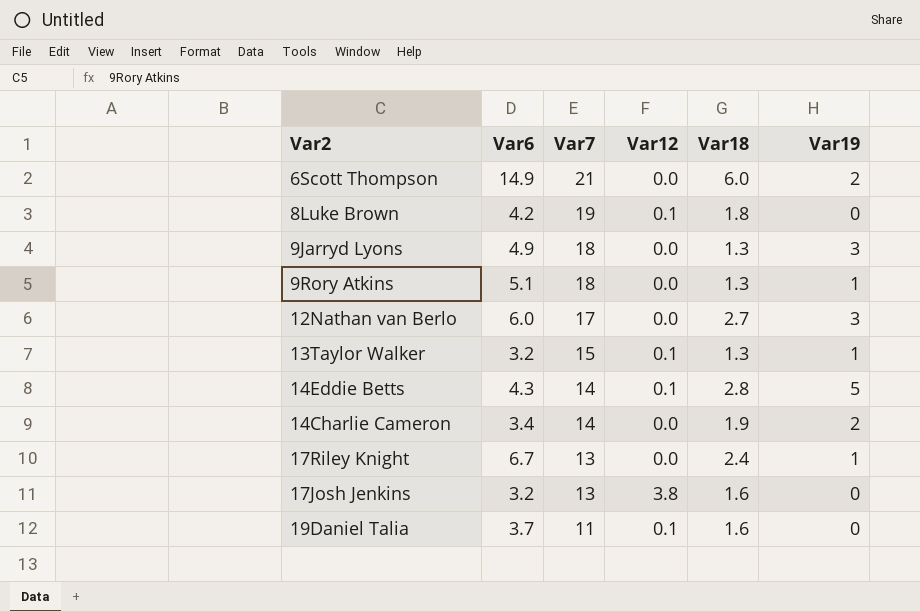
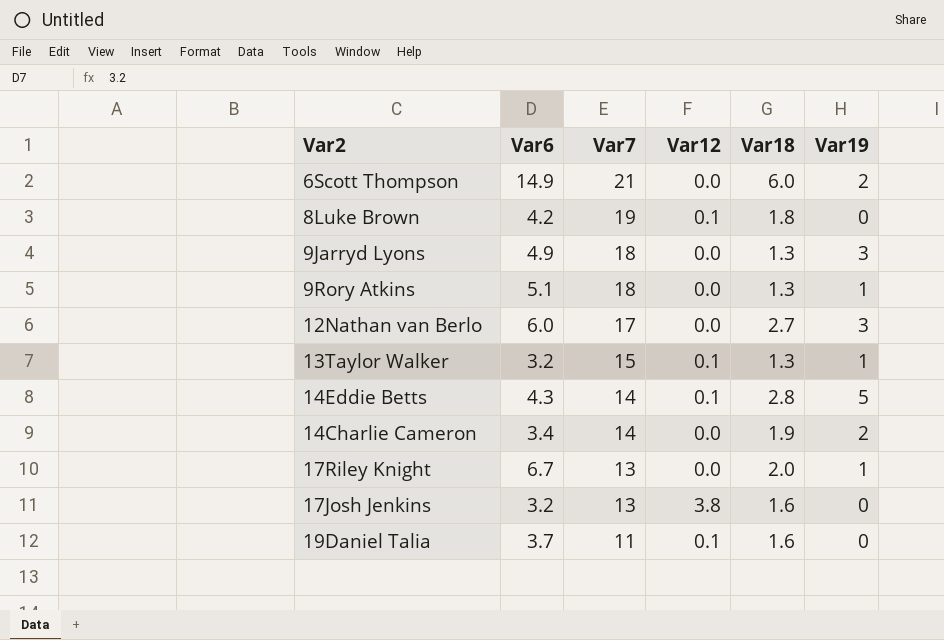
17Riley Knight | Var18: 2.4 -> 2.0

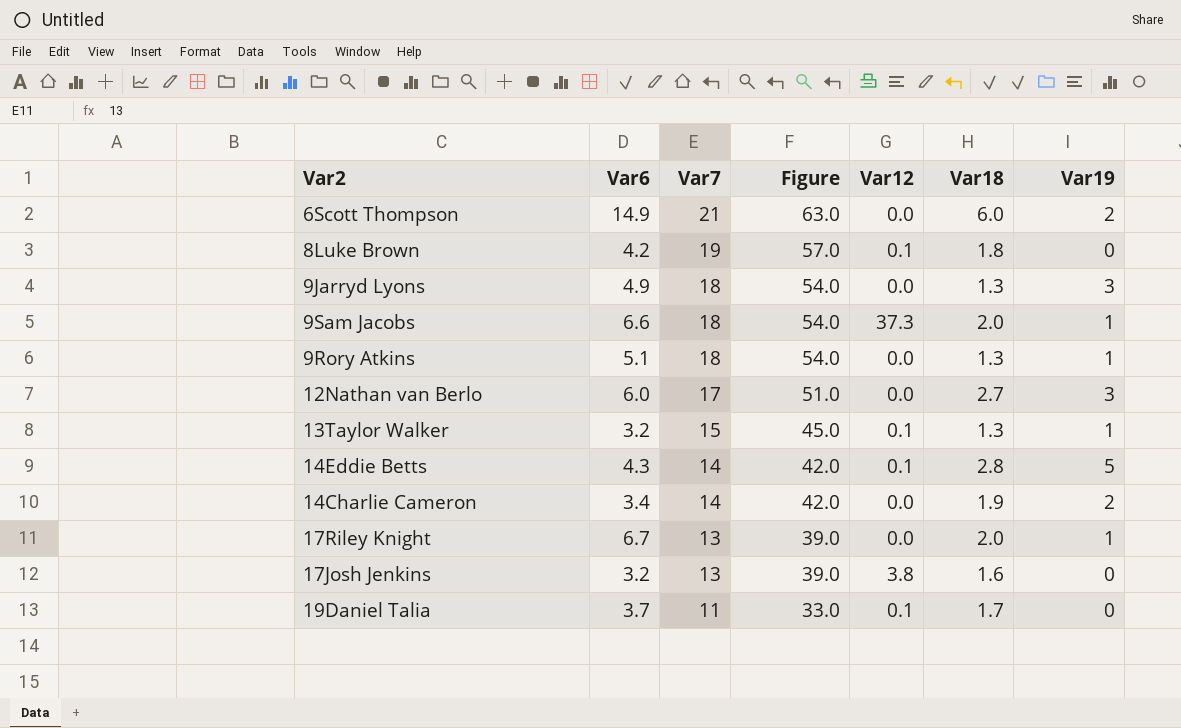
column Figure | formula: none -> [Var7] * 3
row 9Sam Jacobs: none -> 6.6 | 18 | 54.0 | 37.3 | 2.0 | 1
19Daniel Talia | Var18: 1.6 -> 1.7

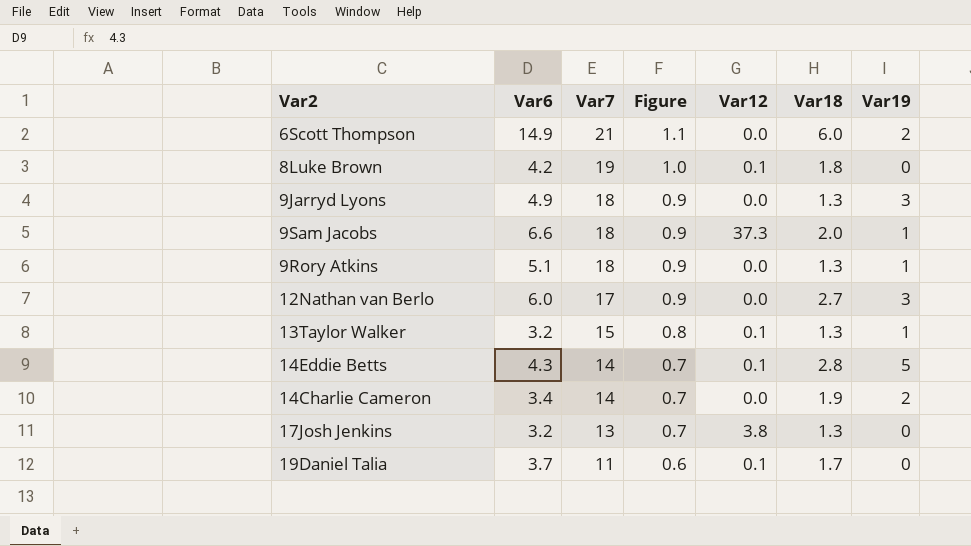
column Figure | formula: [Var7] * 3 -> [Var7] * 0.05
row 17Riley Knight: 6.7 | 13 | 39.0 | 0.0 | 2.0 | 1 -> none
17Josh Jenkins | Var18: 1.6 -> 1.3

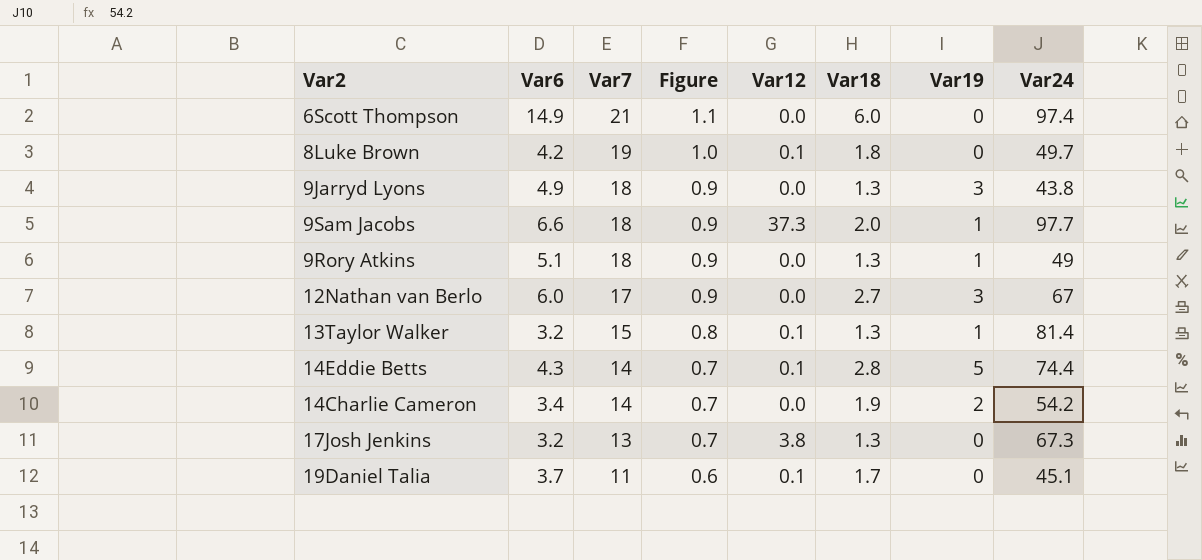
column Var24 | position: none -> 8
6Scott Thompson | Var19: 2 -> 0

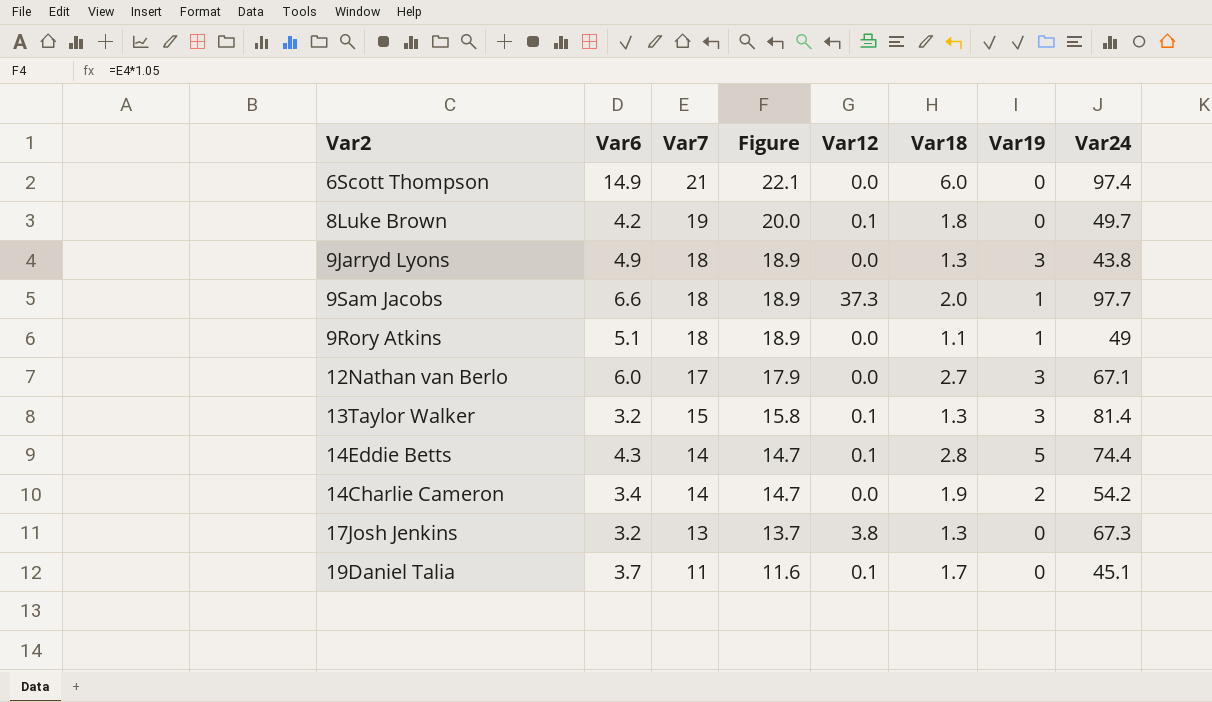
column Figure | formula: [Var7] * 0.05 -> [Var7] * 1.05
9Rory Atkins | Var18: 1.3 -> 1.1
12Nathan van Berlo | Var24: 67 -> 67.1
13Taylor Walker | Var19: 1 -> 3

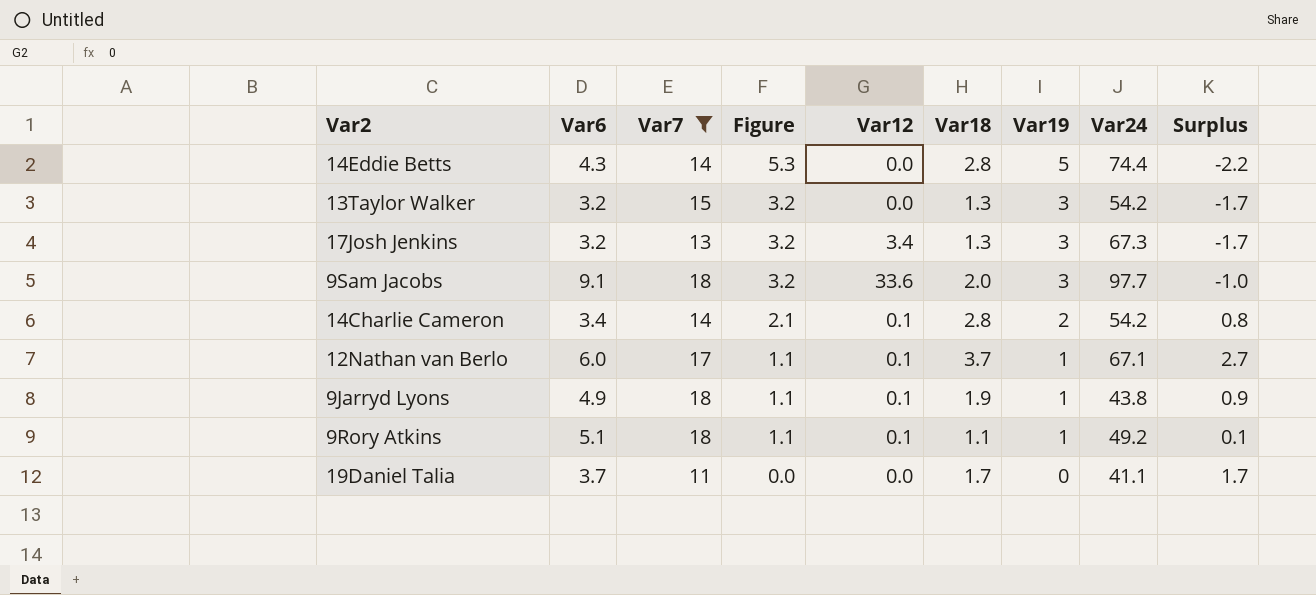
filter: none -> Var7 <= 18
row order: Var7 descending -> Figure descending
column Figure | formula: [Var7] * 1.05 -> [Var19] * 1.05
column Surplus | formula: none -> [Var18] - [Var19]
14Eddie Betts | Var12: 0.1 -> 0.0
13Taylor Walker | Var12: 0.1 -> 0.0
13Taylor Walker | Var24: 81.4 -> 54.2
17Josh Jenkins | Var12: 3.8 -> 3.4
17Josh Jenkins | Var19: 0 -> 3
9Sam Jacobs | Var6: 6.6 -> 9.1
9Sam Jacobs | Var12: 37.3 -> 33.6
9Sam Jacobs | Var19: 1 -> 3
14Charlie Cameron | Var12: 0.0 -> 0.1
14Charlie Cameron | Var18: 1.9 -> 2.8
12Nathan van Berlo | Var12: 0.0 -> 0.1
12Nathan van Berlo | Var18: 2.7 -> 3.7
12Nathan van Berlo | Var19: 3 -> 1
9Jarryd Lyons | Var12: 0.0 -> 0.1
9Jarryd Lyons | Var18: 1.3 -> 1.9
9Jarryd Lyons | Var19: 3 -> 1
9Rory Atkins | Var12: 0.0 -> 0.1
9Rory Atkins | Var24: 49 -> 49.2
19Daniel Talia | Var12: 0.1 -> 0.0
19Daniel Talia | Var24: 45.1 -> 41.1

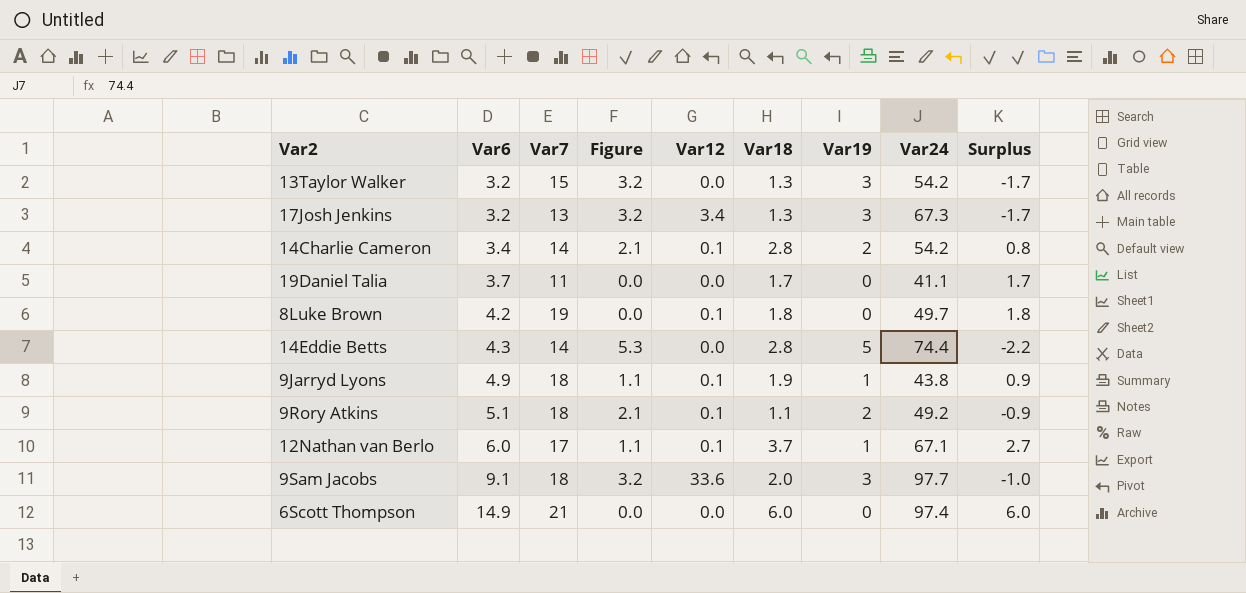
filter: Var7 <= 18 -> none
row order: Figure descending -> Var6 ascending
9Rory Atkins | Figure: 1.1 -> 2.1
9Rory Atkins | Var19: 1 -> 2
9Rory Atkins | Surplus: 0.1 -> -0.9

